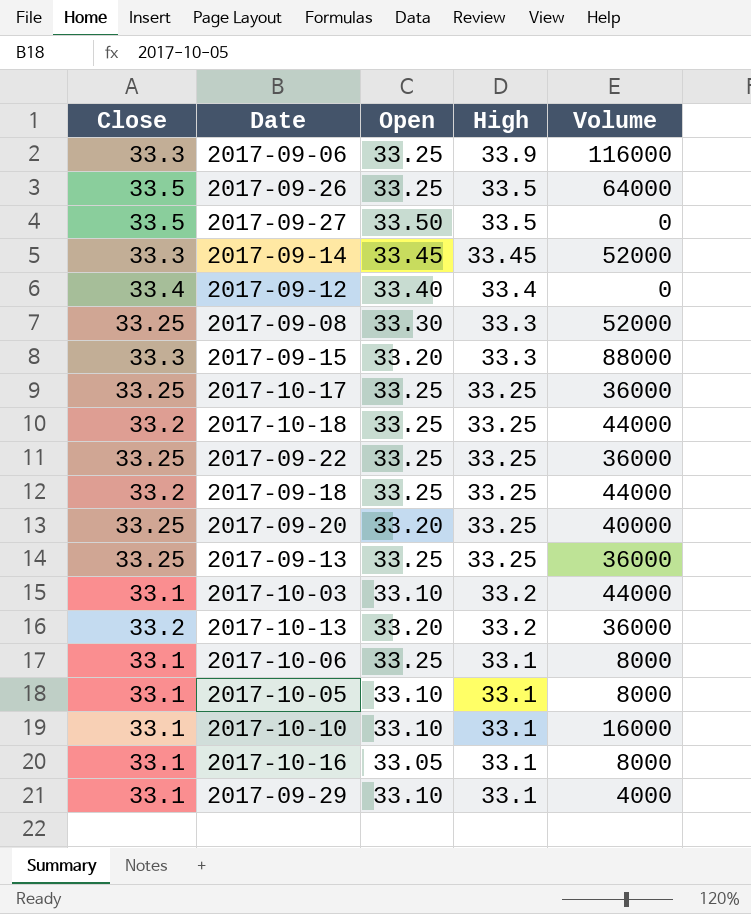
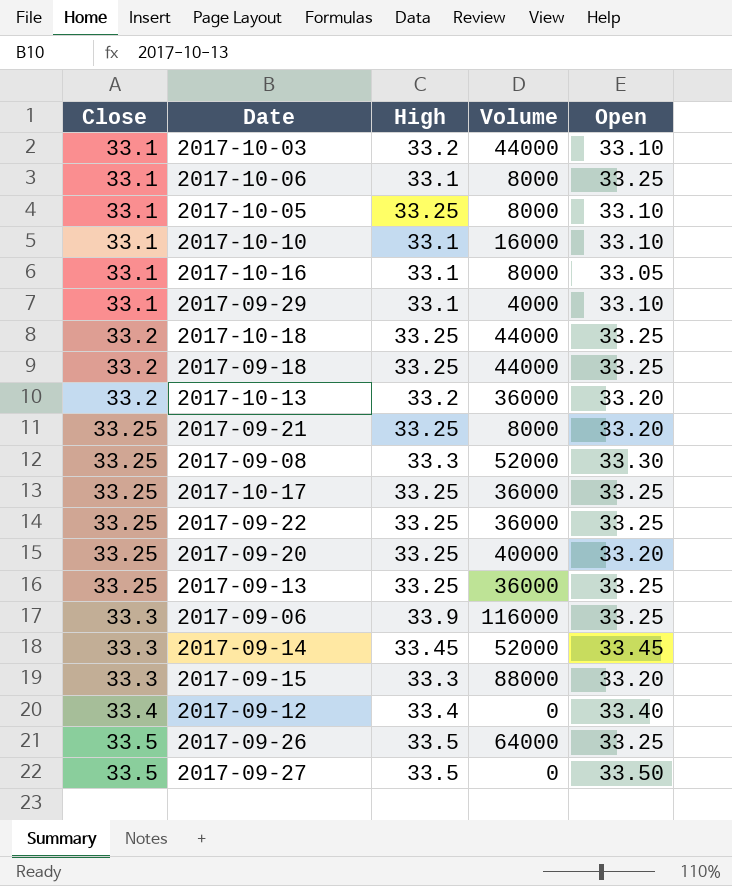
row order: High descending -> Close ascending
column Open | position: 3 -> 5
2017-10-05 | High: 33.1 -> 33.25
row 2017-09-21: none -> 33.25 | 33.25 | 8000 | 33.20

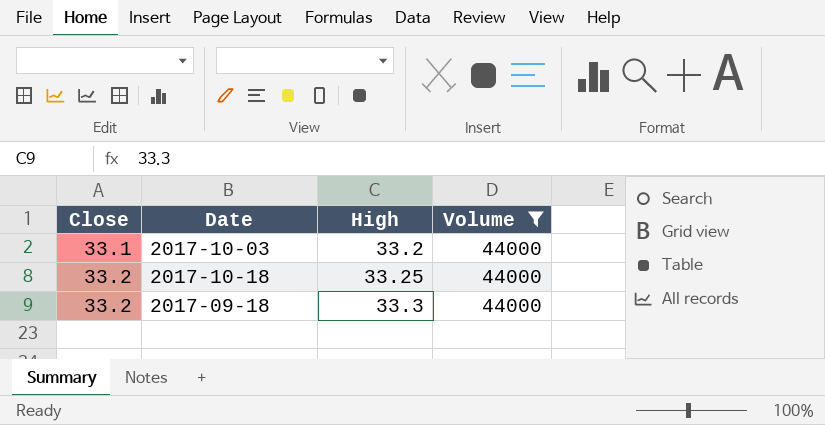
filter: none -> Volume = 44000
column Open | position: 5 -> none
2017-09-18 | High: 33.25 -> 33.3

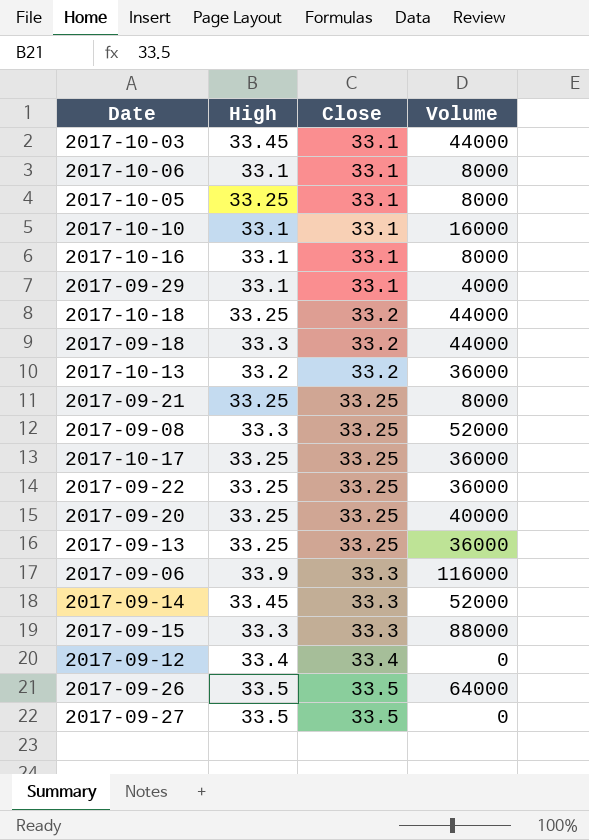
filter: Volume = 44000 -> none
column Close | position: 1 -> 3
2017-10-03 | High: 33.2 -> 33.45

